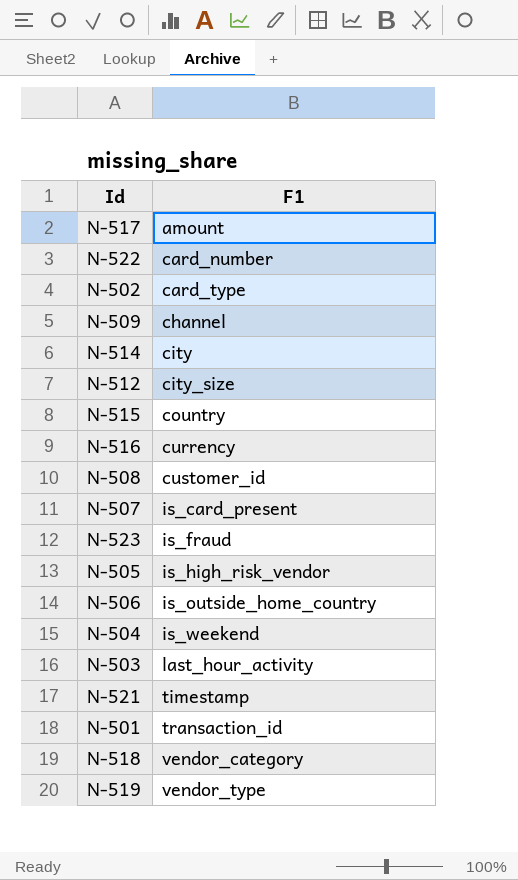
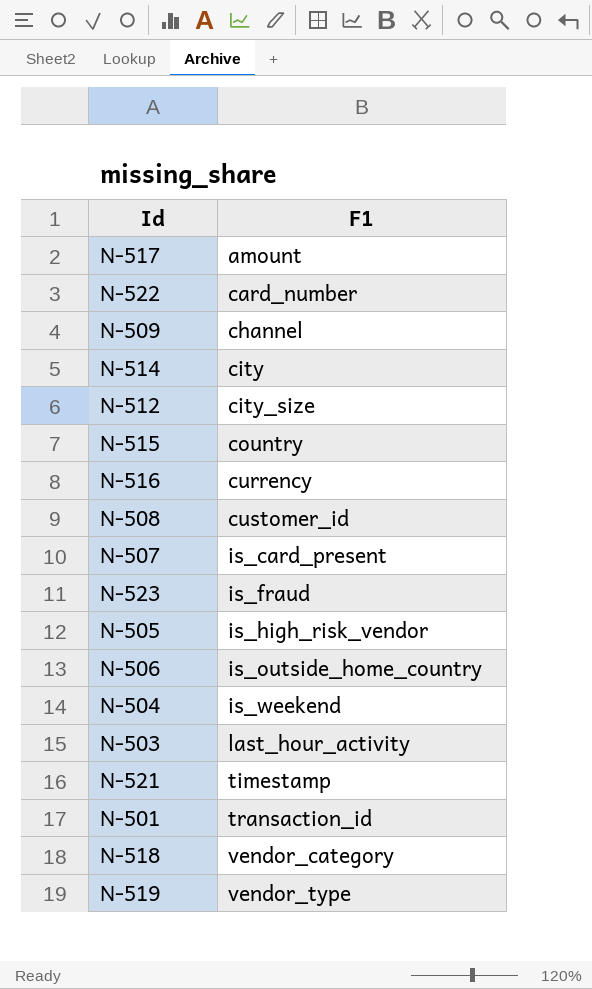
row N-502: card_type -> none

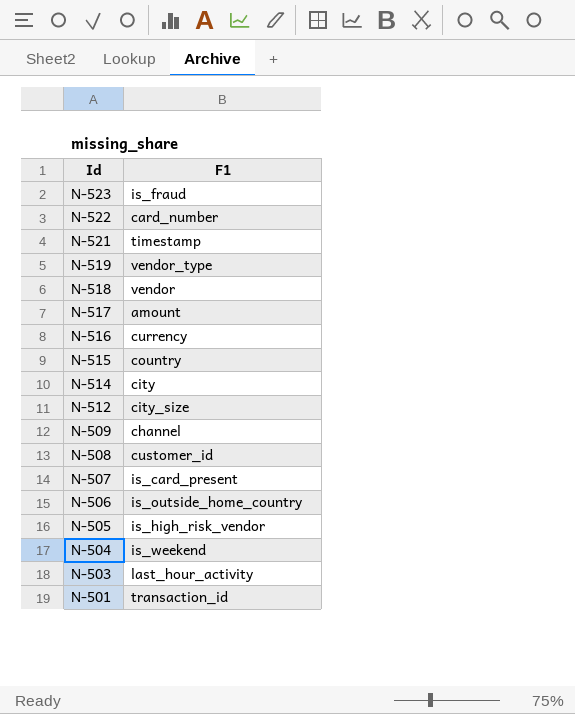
row order: F1 ascending -> Id descending
N-518 | F1: vendor_category -> vendor

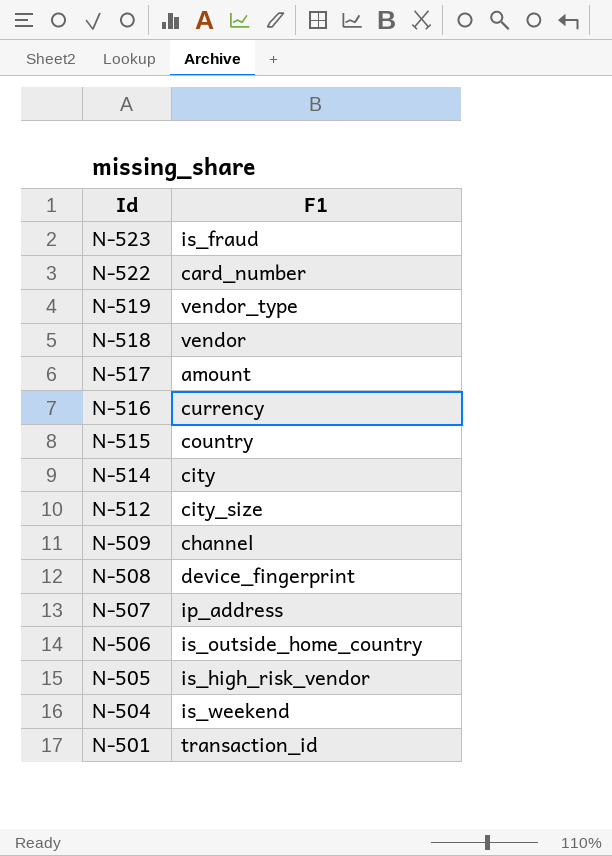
row N-521: timestamp -> none
row N-503: last_hour_activity -> none
N-508 | F1: customer_id -> device_fingerprint
N-507 | F1: is_card_present -> ip_address

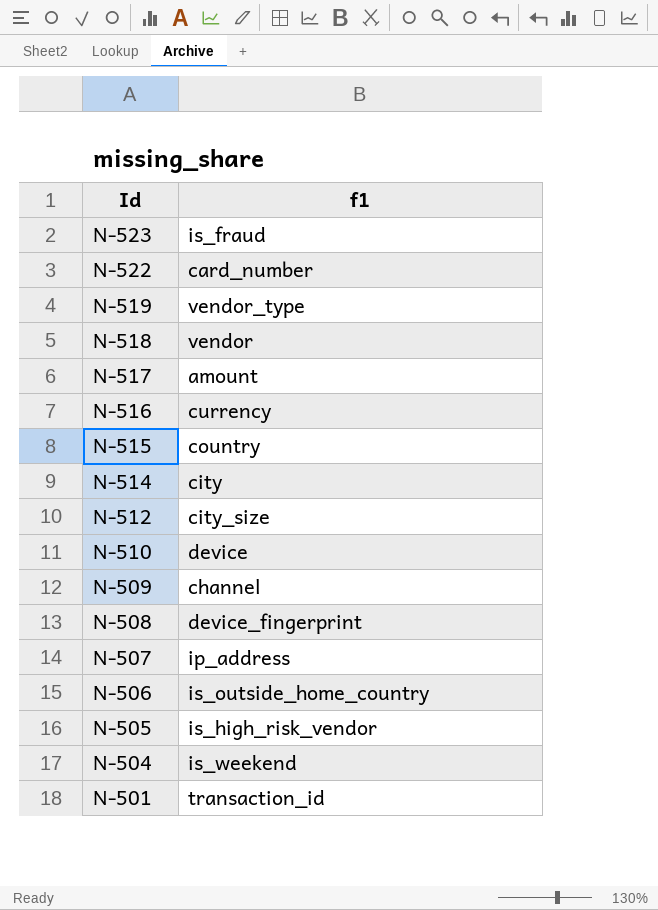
column name: F1 -> f1
row N-510: none -> device

